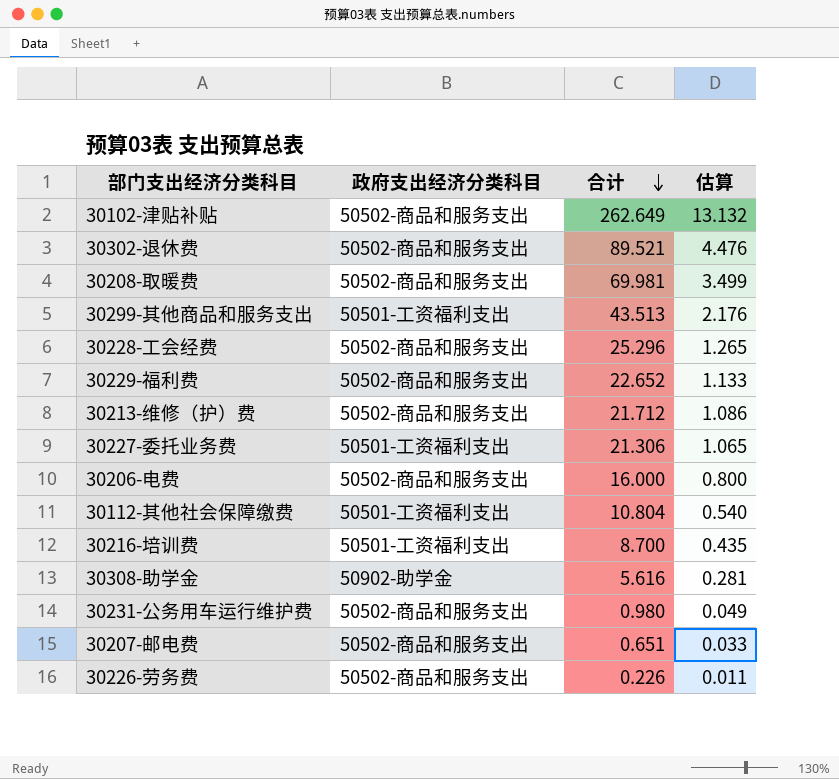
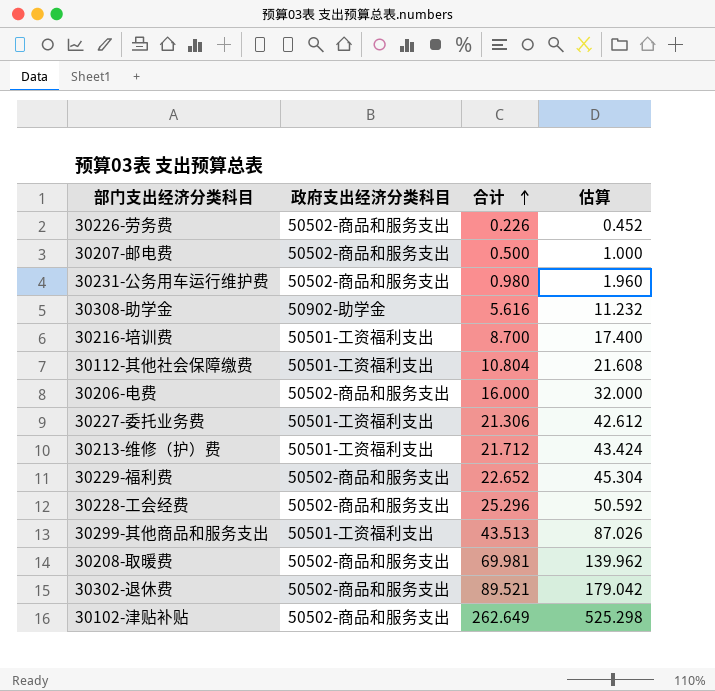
row order: 合计 descending -> 合计 ascending
column 估算 | formula: [合计] * 0.05 -> [合计] * 2
30207-邮电费 | 合计: 0.651 -> 0.500
30213-维修（护）费 | 政府支出经济分类科目: 50502-商品和服务支出 -> 50501-工资福利支出

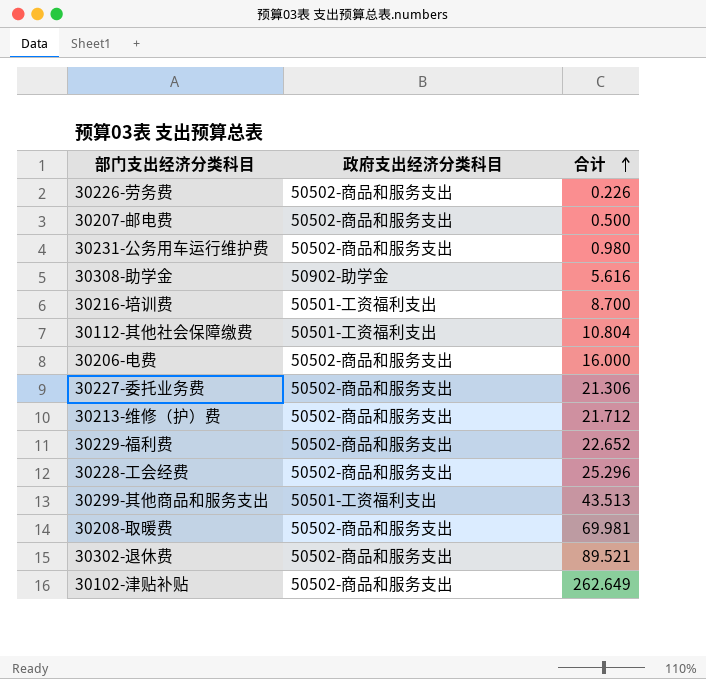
column 估算 | formula: [合计] * 2 -> none
30227-委托业务费 | 政府支出经济分类科目: 50501-工资福利支出 -> 50502-商品和服务支出
30213-维修（护）费 | 政府支出经济分类科目: 50501-工资福利支出 -> 50502-商品和服务支出

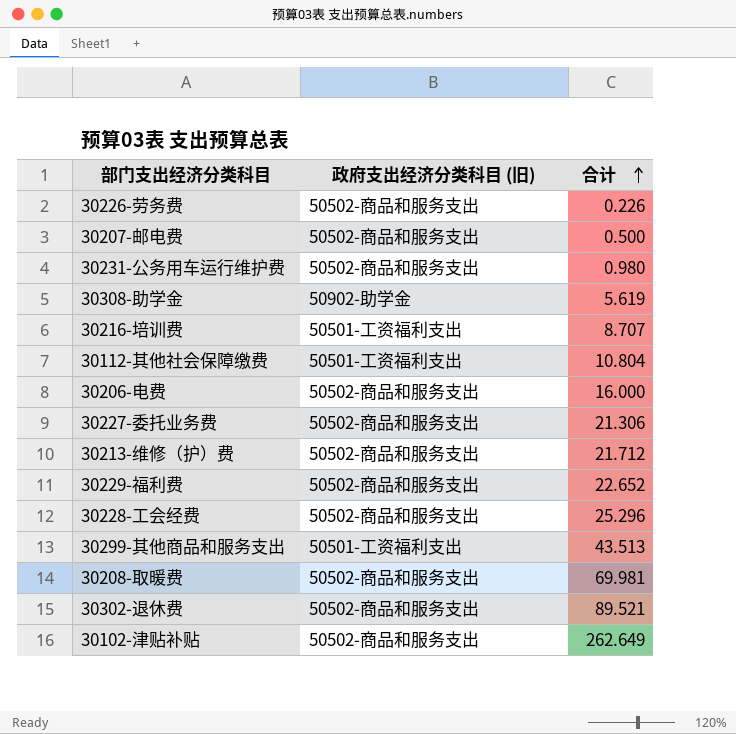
column name: 政府支出经济分类科目 -> 政府支出经济分类科目 (旧)
30308-助学金 | 合计: 5.616 -> 5.619
30216-培训费 | 合计: 8.700 -> 8.707

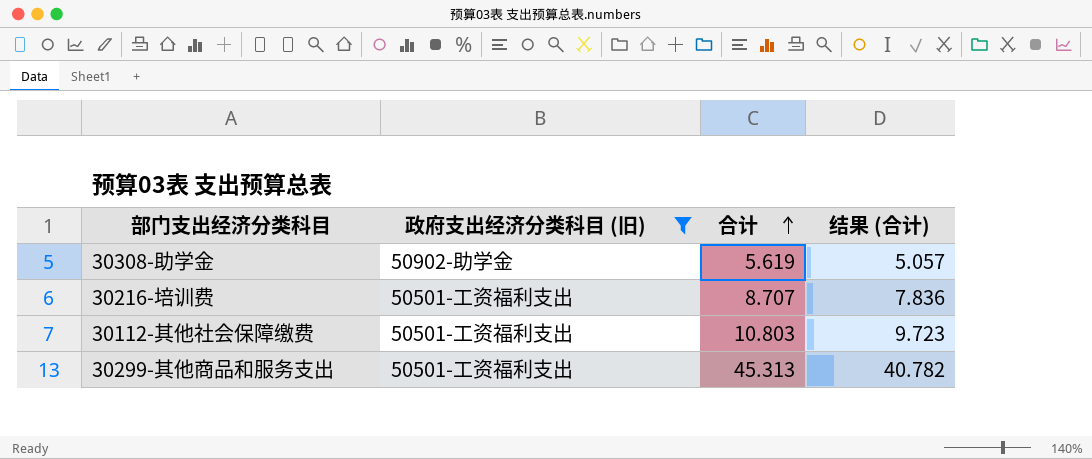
filter: none -> 政府支出经济分类科目 (旧) != 50502-商品和服务支出
column 结果 (合计) | formula: none -> [合计] * 0.9
30112-其他社会保障缴费 | 合计: 10.804 -> 10.803
30299-其他商品和服务支出 | 合计: 43.513 -> 45.313

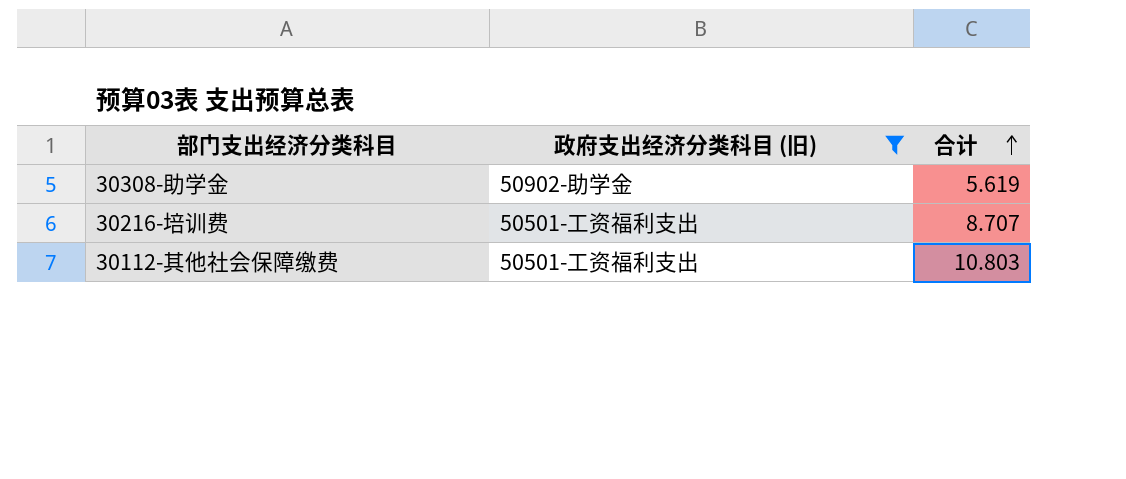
column 结果 (合计) | formula: [合计] * 0.9 -> none
row 30299-其他商品和服务支出: 50501-工资福利支出 | 45.313 | 40.782 -> none

